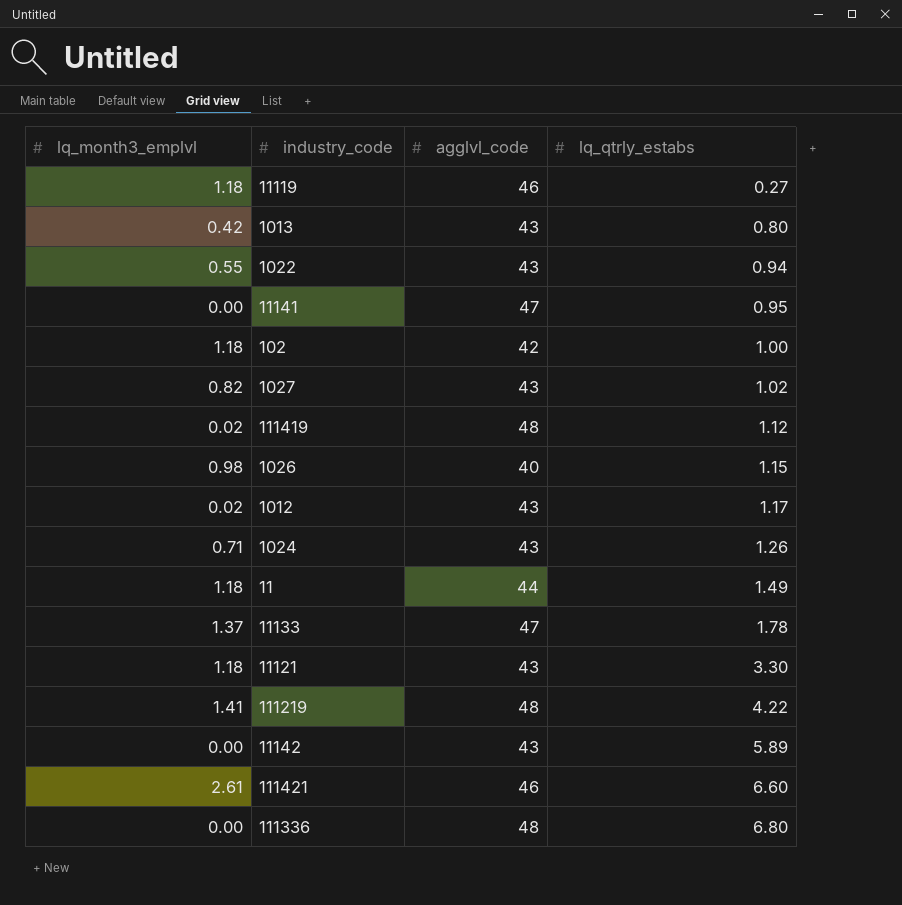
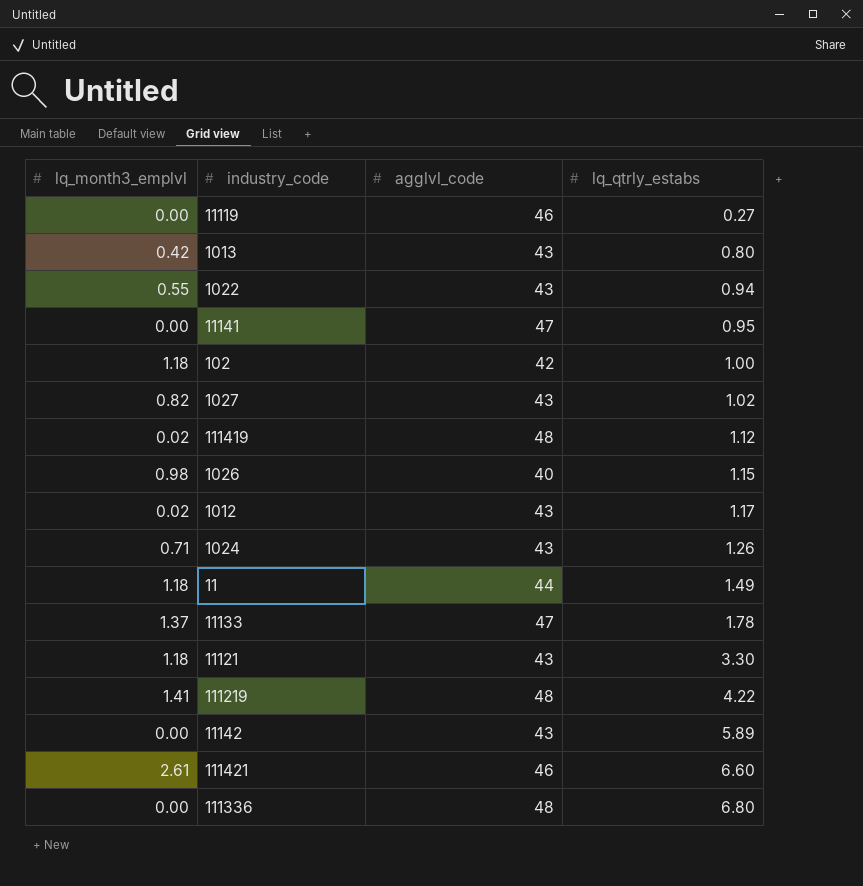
11119 | lq_month3_emplvl: 1.18 -> 0.00

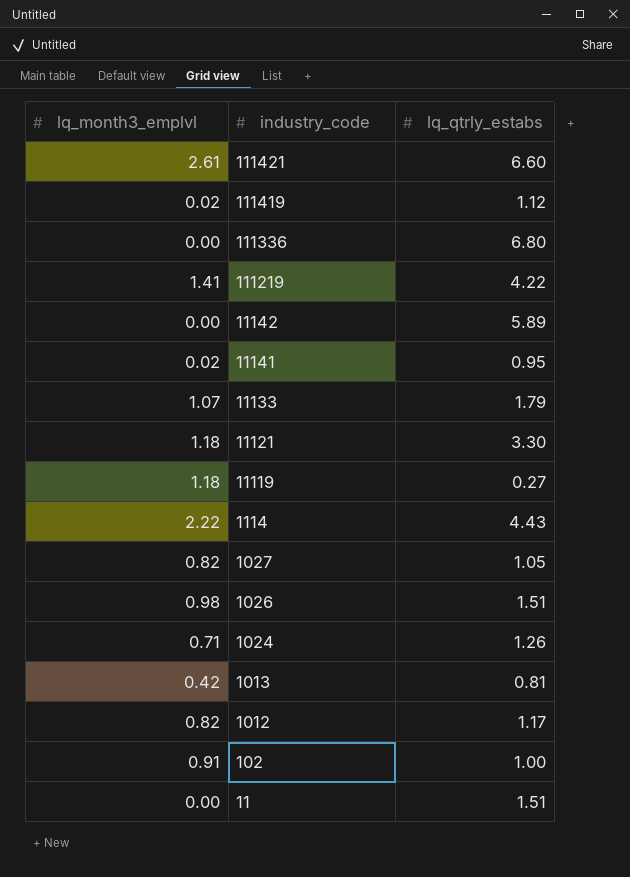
row order: lq_qtrly_estabs ascending -> industry_code descending
column agglvl_code | position: 3 -> none
row 1022: 0.55 | 43 | 0.94 -> none
11141 | lq_month3_emplvl: 0.00 -> 0.02
11133 | lq_month3_emplvl: 1.37 -> 1.07
11133 | lq_qtrly_estabs: 1.78 -> 1.79
11119 | lq_month3_emplvl: 0.00 -> 1.18
row 1114: none -> 2.22 | 4.43
1027 | lq_qtrly_estabs: 1.02 -> 1.05
1026 | lq_qtrly_estabs: 1.15 -> 1.51
1013 | lq_qtrly_estabs: 0.80 -> 0.81
1012 | lq_month3_emplvl: 0.02 -> 0.82
102 | lq_month3_emplvl: 1.18 -> 0.91
11 | lq_month3_emplvl: 1.18 -> 0.00
11 | lq_qtrly_estabs: 1.49 -> 1.51

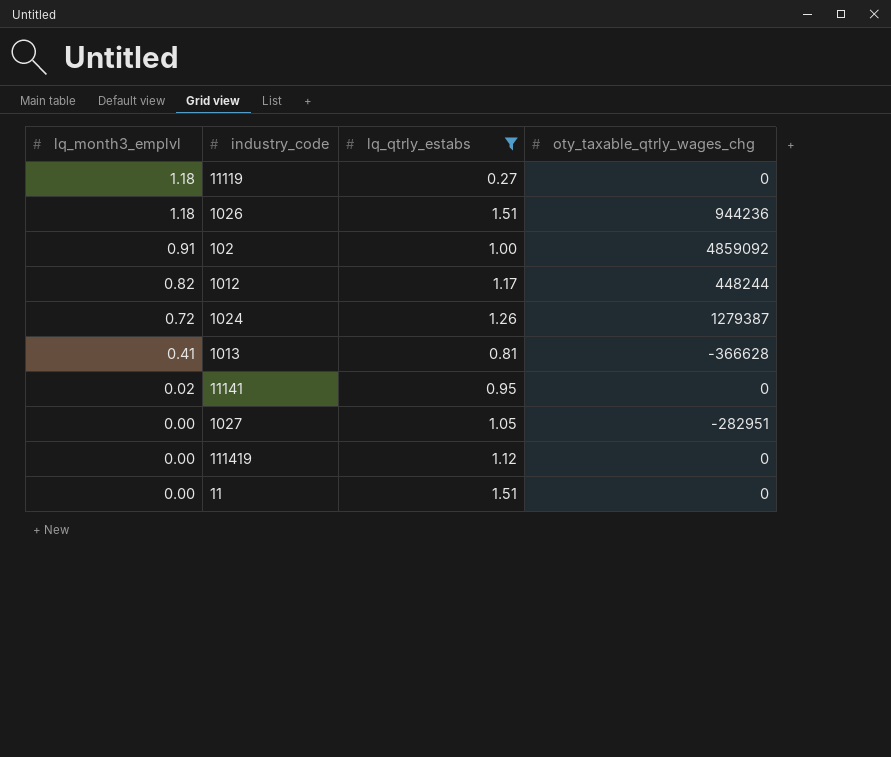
filter: none -> lq_qtrly_estabs <= 1.51
row order: industry_code descending -> lq_month3_emplvl descending
column oty_taxable_qtrly_wages_chg | position: none -> 4
1026 | lq_month3_emplvl: 0.98 -> 1.18
1024 | lq_month3_emplvl: 0.71 -> 0.72
1013 | lq_month3_emplvl: 0.42 -> 0.41
1027 | lq_month3_emplvl: 0.82 -> 0.00
111419 | lq_month3_emplvl: 0.02 -> 0.00

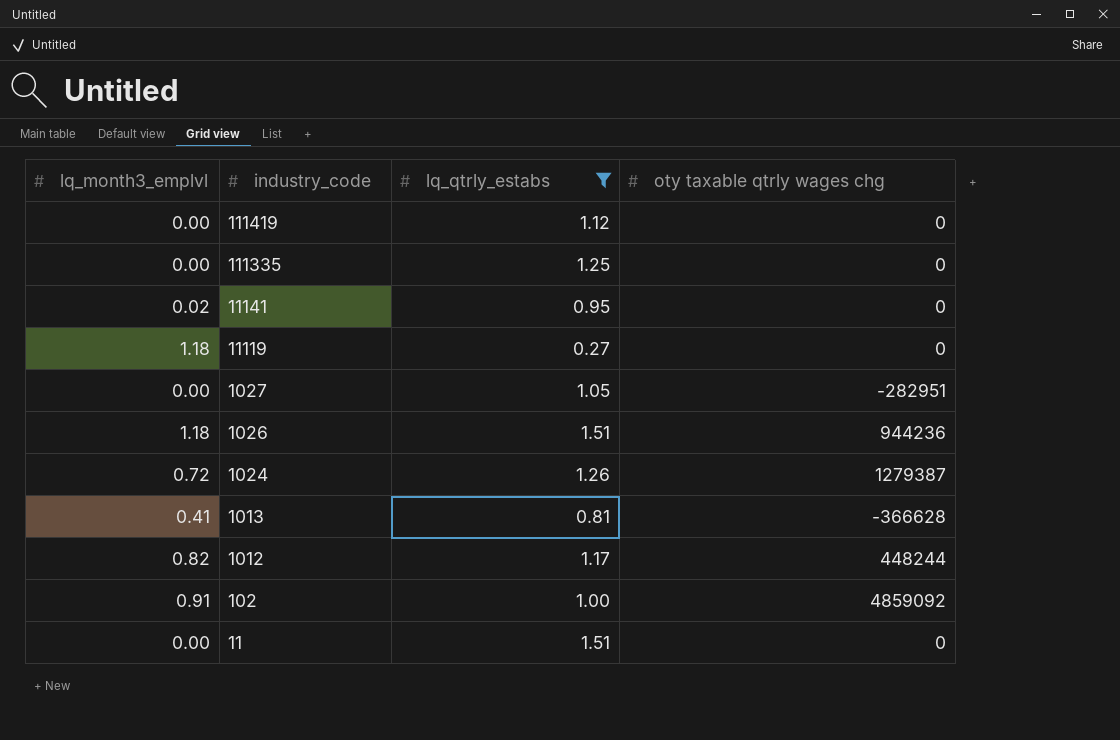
row order: lq_month3_emplvl descending -> industry_code descending
column name: oty_taxable_qtrly_wages_chg -> oty taxable qtrly wages chg
row 111335: none -> 0.00 | 1.25 | 0

